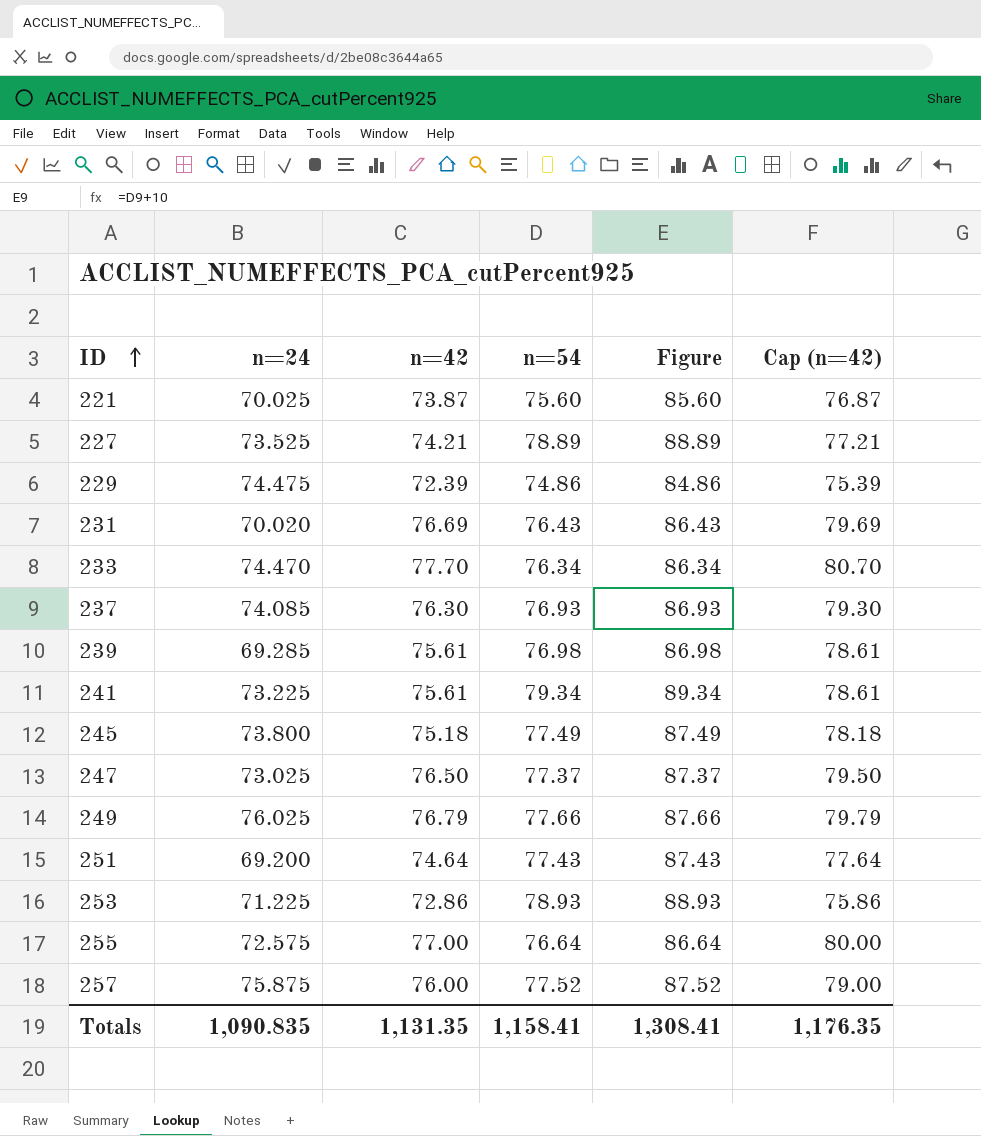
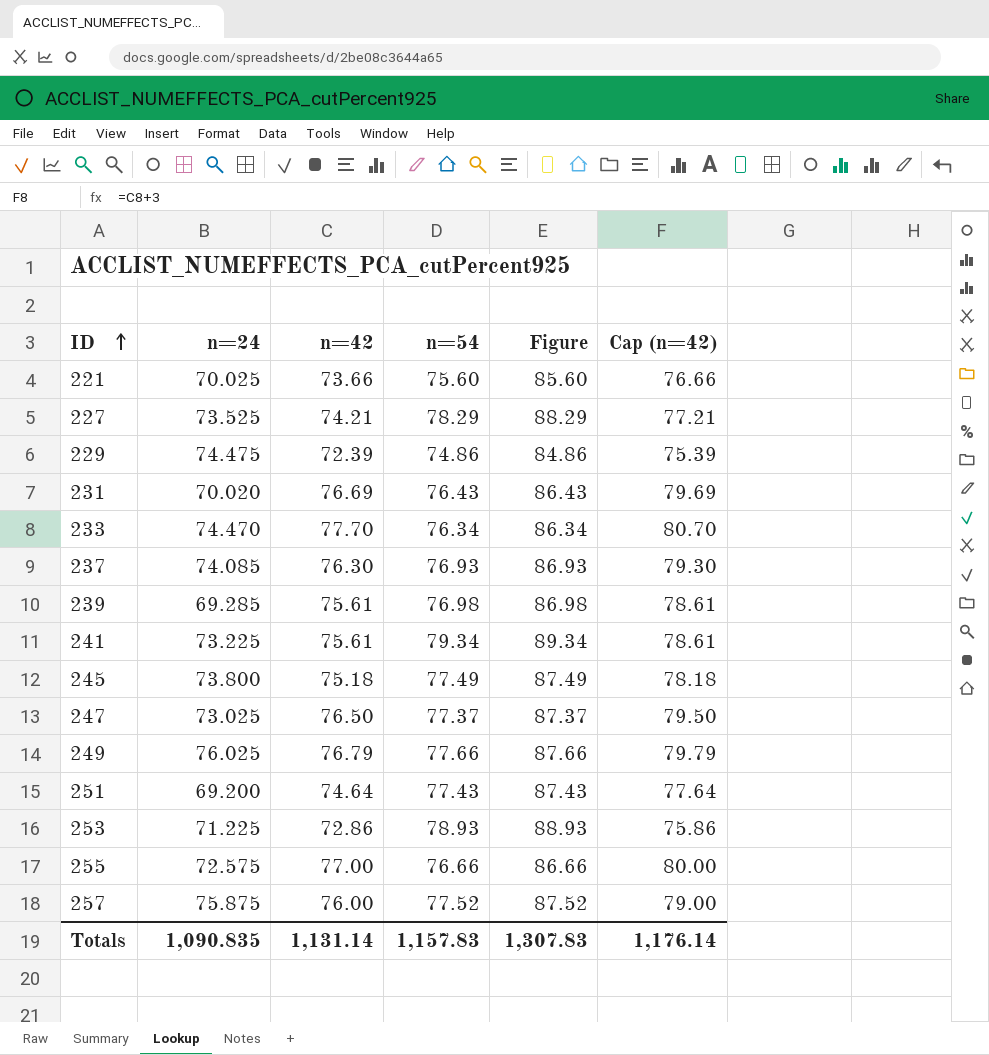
221 | n=42: 73.87 -> 73.66
221 | Cap (n=42): 76.87 -> 76.66
227 | n=54: 78.89 -> 78.29
227 | Figure: 88.89 -> 88.29
255 | n=54: 76.64 -> 76.66
255 | Figure: 86.64 -> 86.66
Totals | n=42: 1,131.35 -> 1,131.14
Totals | n=54: 1,158.41 -> 1,157.83
Totals | Figure: 1,308.41 -> 1,307.83
Totals | Cap (n=42): 1,176.35 -> 1,176.14

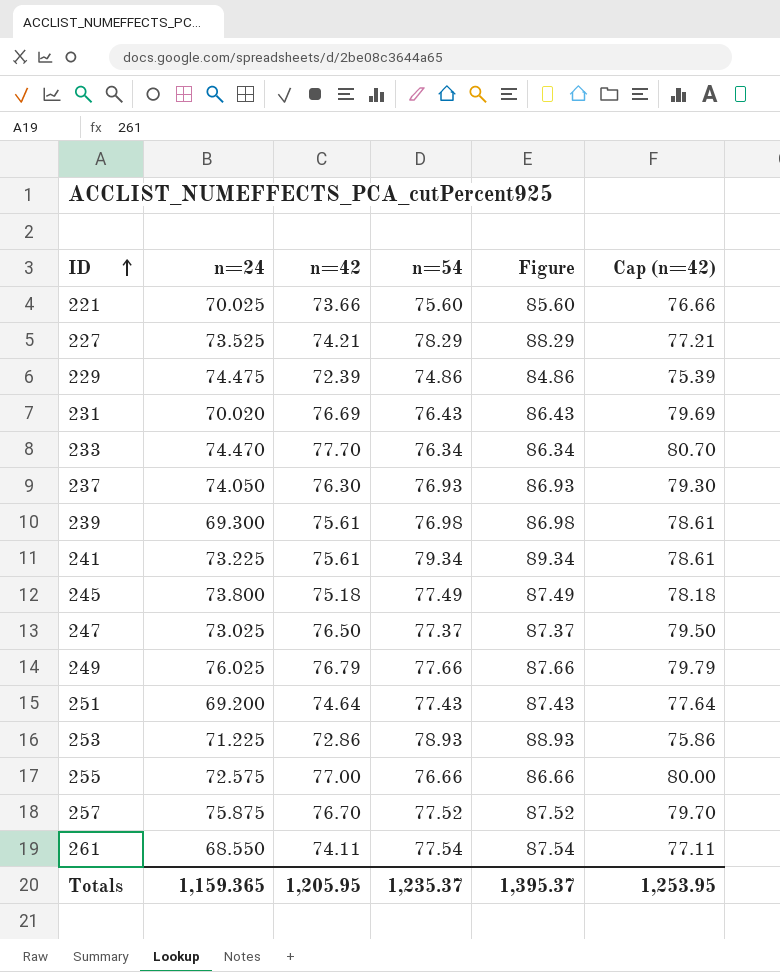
237 | n=24: 74.085 -> 74.050
239 | n=24: 69.285 -> 69.300
257 | n=42: 76.00 -> 76.70
257 | Cap (n=42): 79.00 -> 79.70
row 261: none -> 68.550 | 74.11 | 77.54 | 87.54 | 77.11
Totals | n=24: 1,090.835 -> 1,159.365
Totals | n=42: 1,131.14 -> 1,205.95
Totals | n=54: 1,157.83 -> 1,235.37
Totals | Figure: 1,307.83 -> 1,395.37
Totals | Cap (n=42): 1,176.14 -> 1,253.95

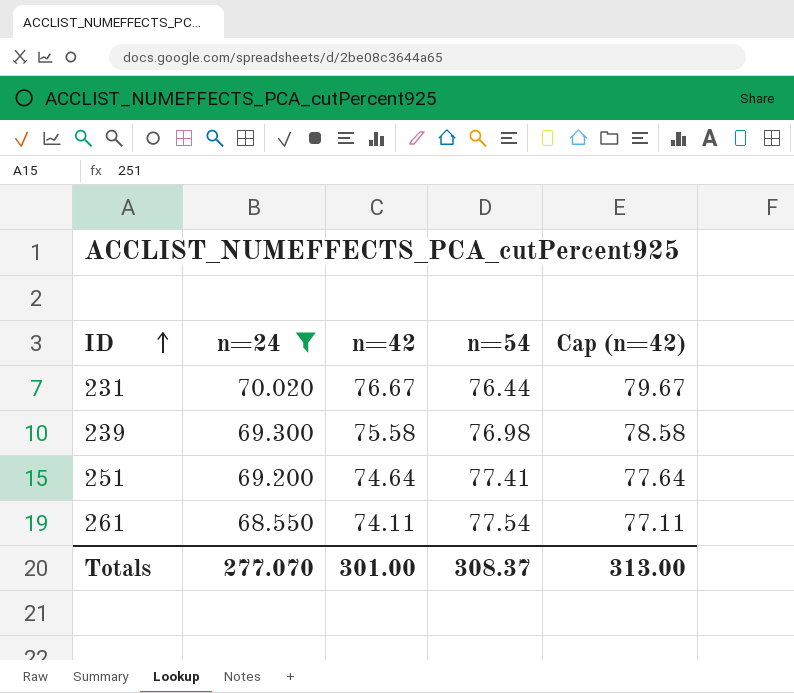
filter: none -> n=24 <= 70.020
column Figure | formula: [n=54] + 10 -> none
231 | n=42: 76.69 -> 76.67
231 | n=54: 76.43 -> 76.44
231 | Cap (n=42): 79.69 -> 79.67
239 | n=42: 75.61 -> 75.58
239 | Cap (n=42): 78.61 -> 78.58
251 | n=54: 77.43 -> 77.41
Totals | n=24: 1,159.365 -> 277.070
Totals | n=42: 1,205.95 -> 301.00
Totals | n=54: 1,235.37 -> 308.37
Totals | Cap (n=42): 1,253.95 -> 313.00

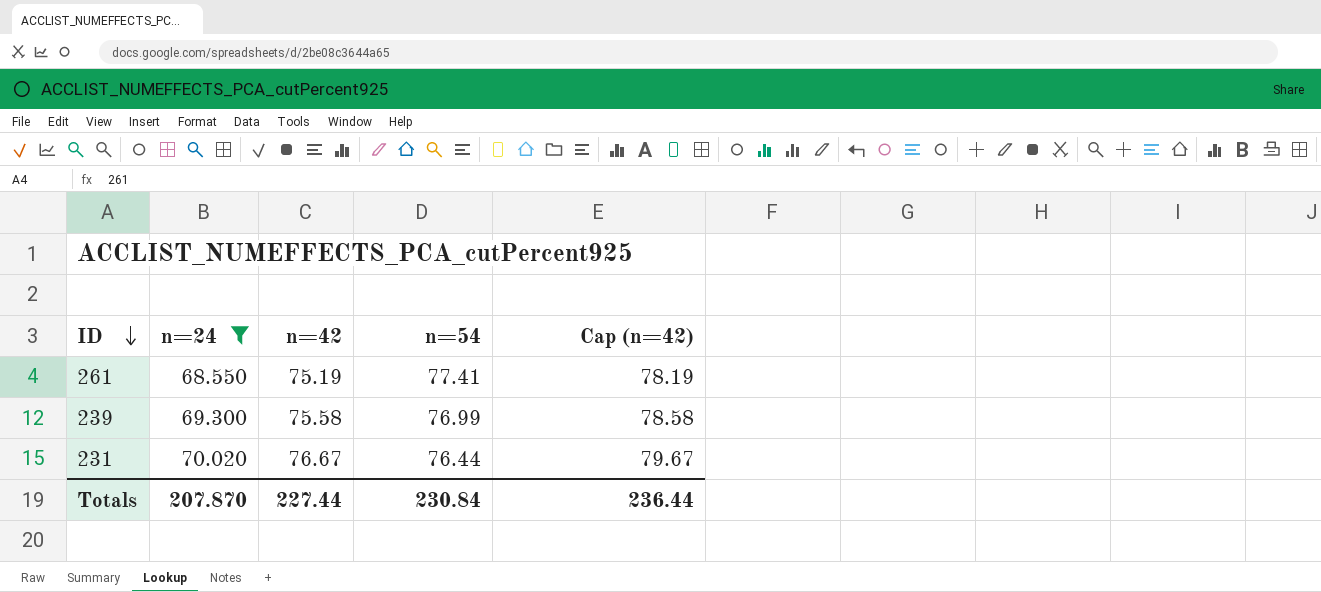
row order: ID ascending -> ID descending
row 251: 69.200 | 74.64 | 77.41 | 77.64 -> none
261 | n=42: 74.11 -> 75.19
261 | n=54: 77.54 -> 77.41
261 | Cap (n=42): 77.11 -> 78.19
239 | n=54: 76.98 -> 76.99
Totals | n=24: 277.070 -> 207.870
Totals | n=42: 301.00 -> 227.44
Totals | n=54: 308.37 -> 230.84
Totals | Cap (n=42): 313.00 -> 236.44

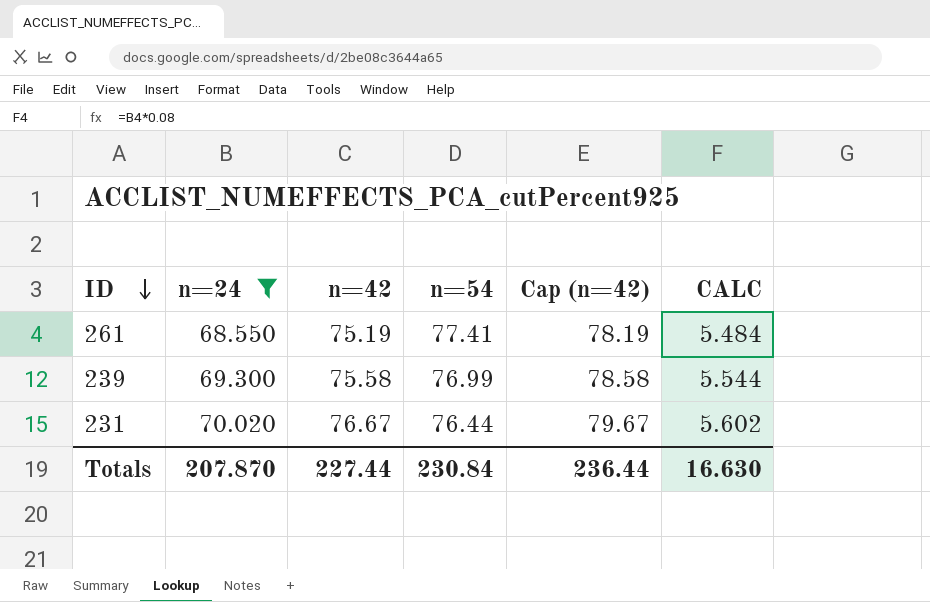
column CALC | formula: none -> [n=24] * 0.08

